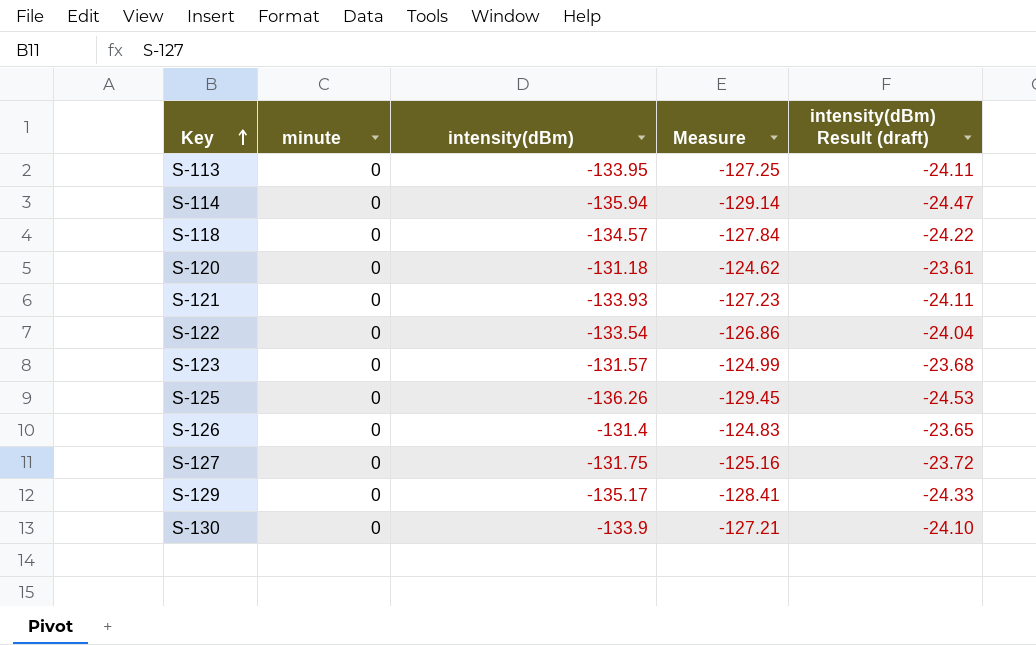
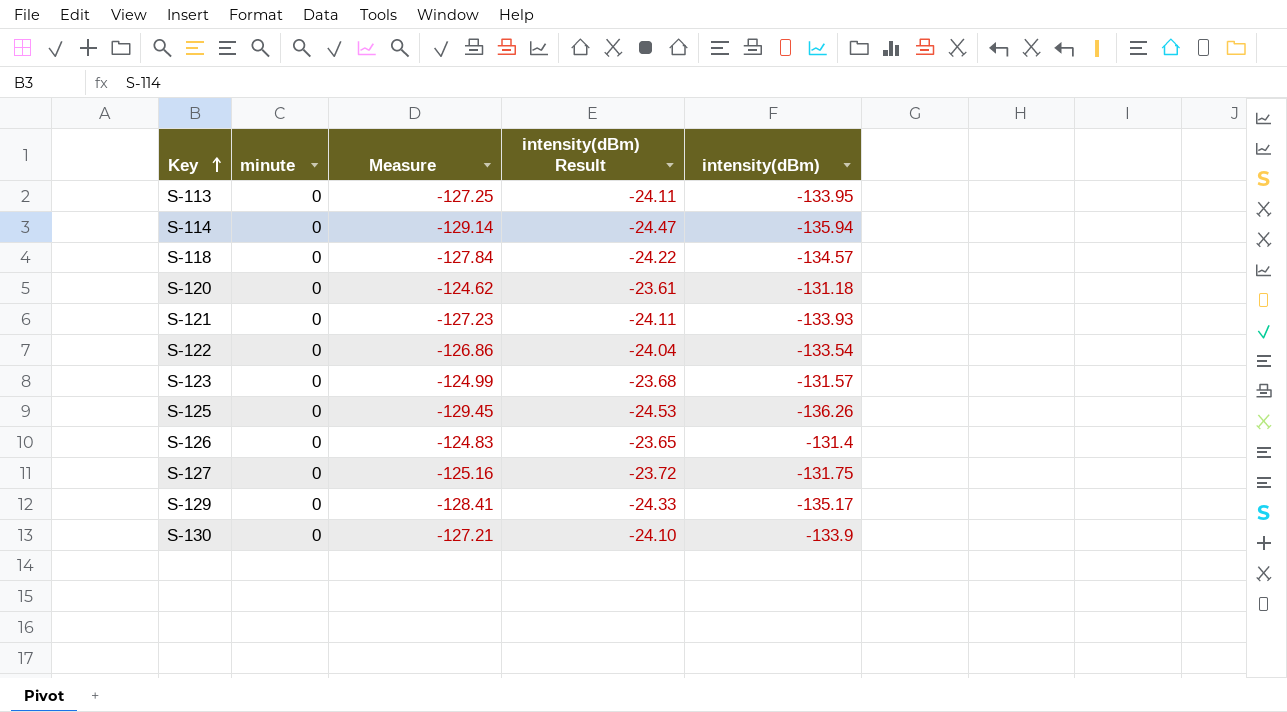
column name: intensity(dBm) Result (draft) -> intensity(dBm) Result
column intensity(dBm) | position: 3 -> 5

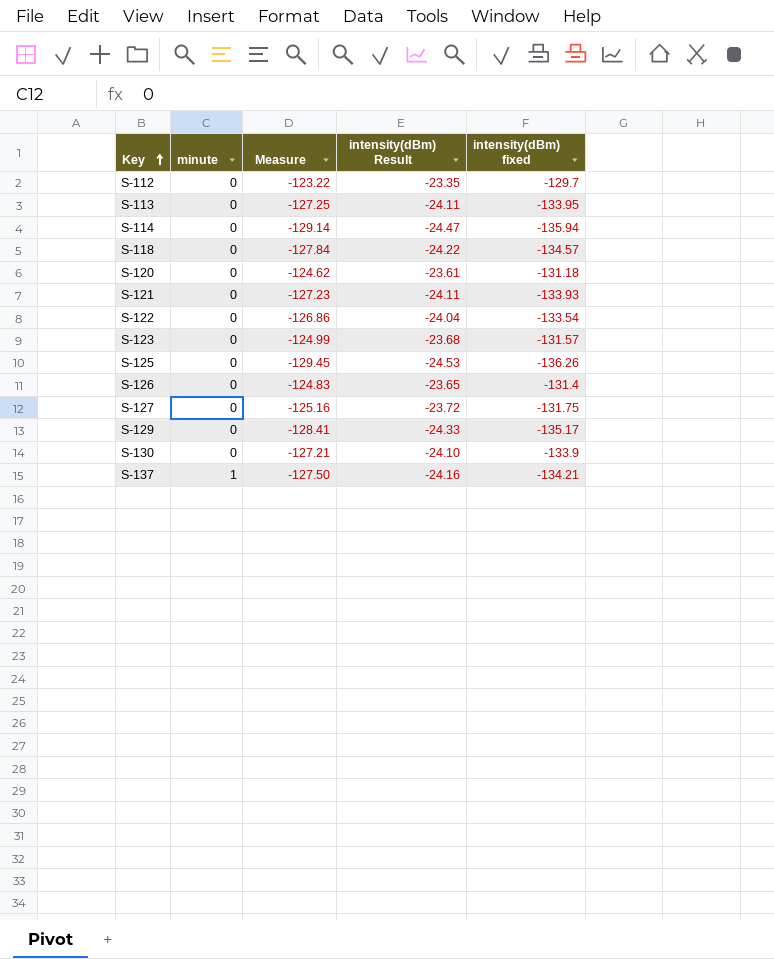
column name: intensity(dBm) -> intensity(dBm) fixed
row S-112: none -> 0 | -123.22 | -23.35 | -129.7
row S-137: none -> 1 | -127.50 | -24.16 | -134.21

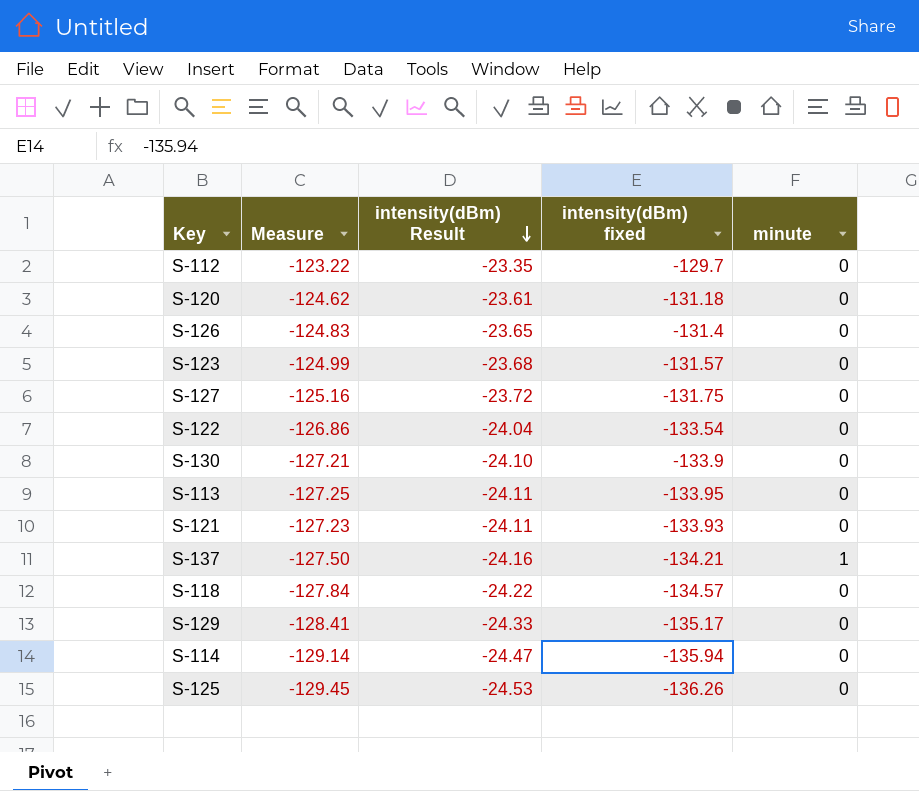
row order: Key ascending -> intensity(dBm) Result descending
column minute | position: 2 -> 5

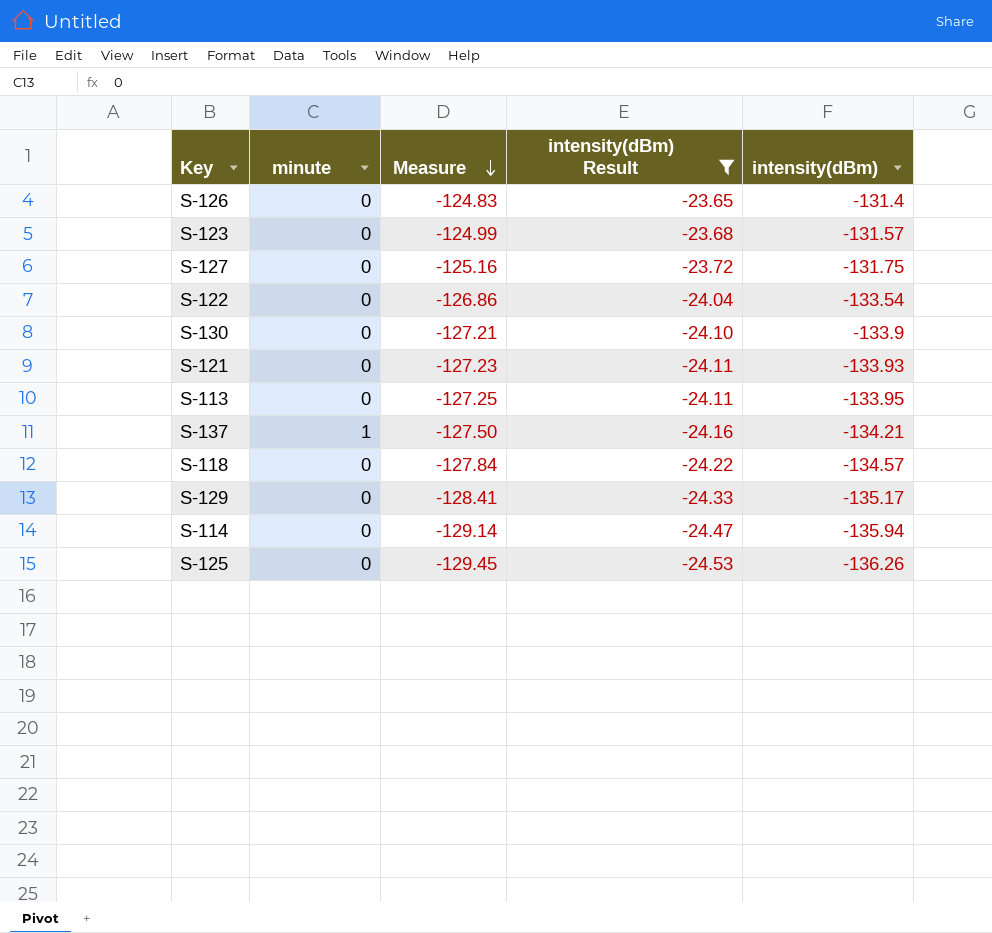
filter: none -> intensity(dBm) Result <= -23.65
row order: intensity(dBm) Result descending -> Measure descending
column minute | position: 5 -> 2
column name: intensity(dBm) fixed -> intensity(dBm)

